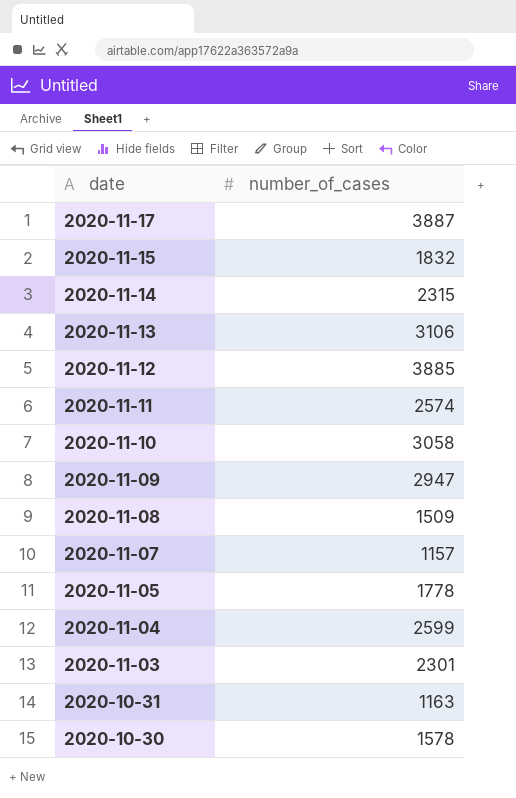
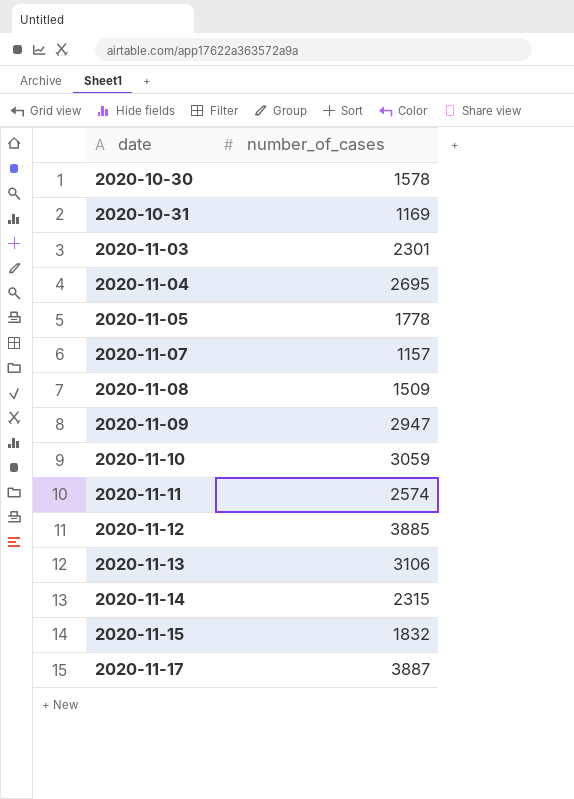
row order: date descending -> date ascending
2020-10-31 | number_of_cases: 1163 -> 1169
2020-11-04 | number_of_cases: 2599 -> 2695
2020-11-10 | number_of_cases: 3058 -> 3059

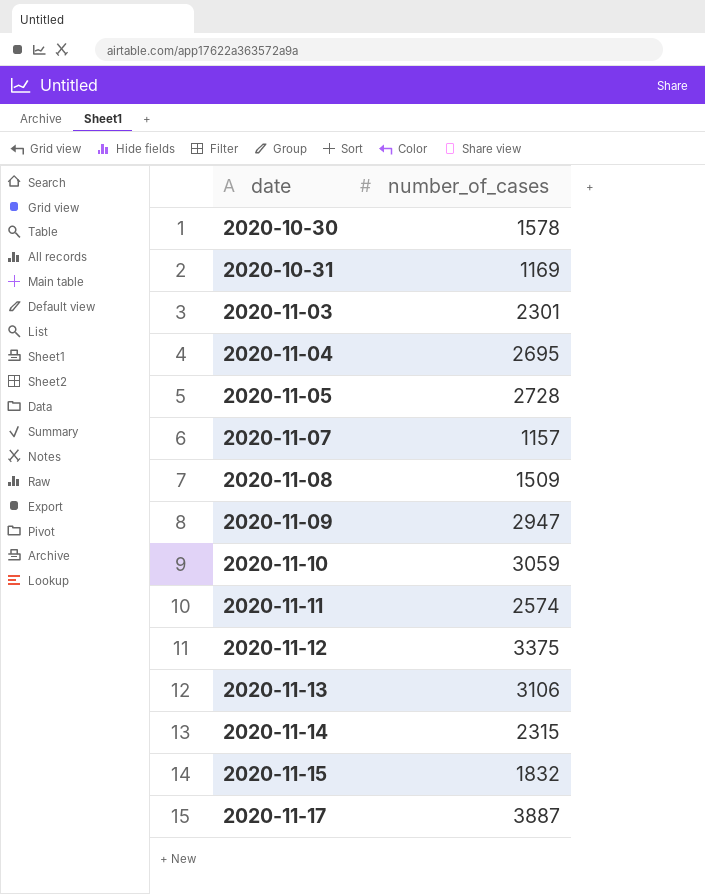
2020-11-05 | number_of_cases: 1778 -> 2728
2020-11-12 | number_of_cases: 3885 -> 3375

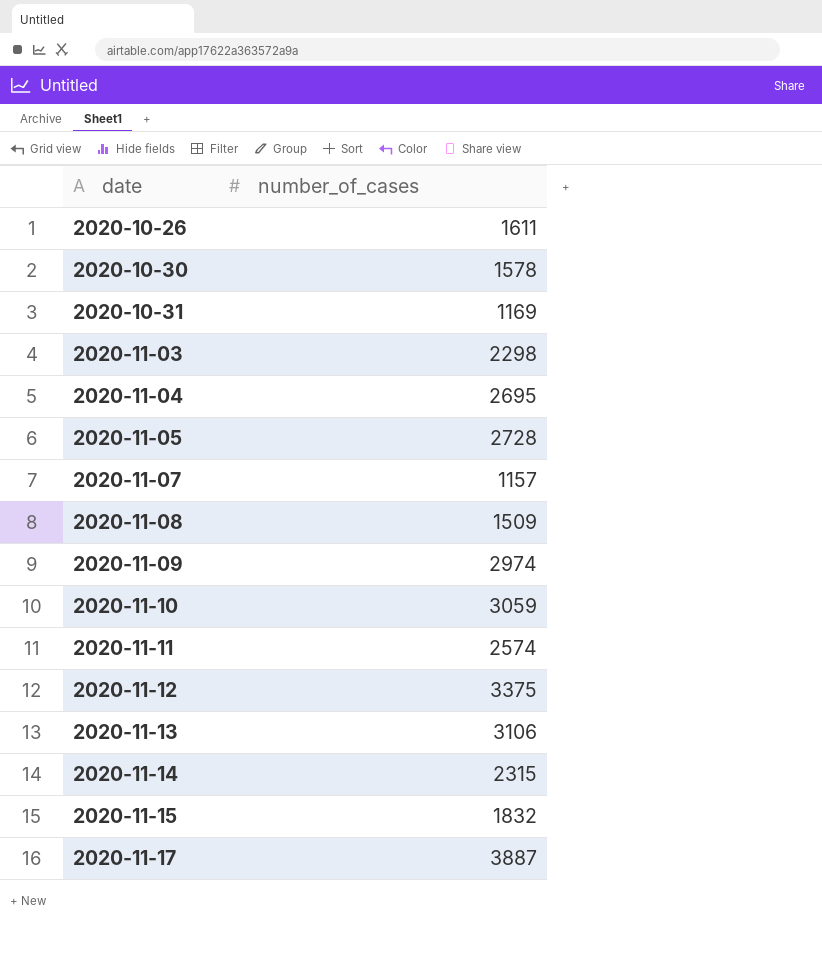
row 2020-10-26: none -> 1611
2020-11-03 | number_of_cases: 2301 -> 2298
2020-11-09 | number_of_cases: 2947 -> 2974

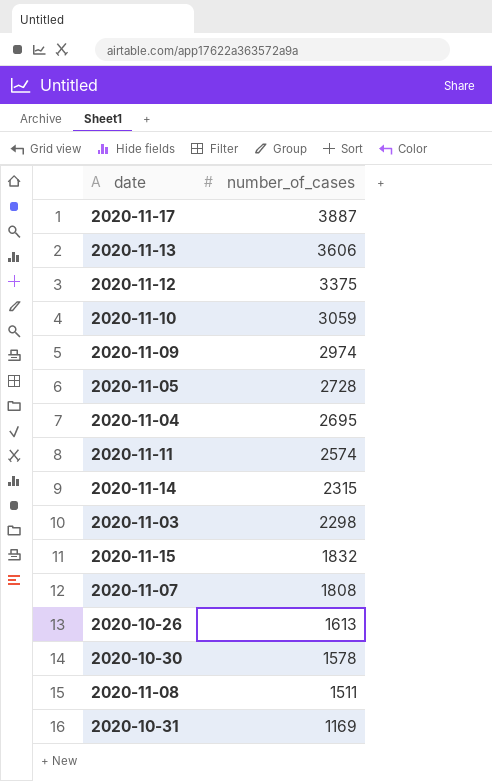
row order: date ascending -> number_of_cases descending
2020-11-13 | number_of_cases: 3106 -> 3606
2020-11-07 | number_of_cases: 1157 -> 1808
2020-10-26 | number_of_cases: 1611 -> 1613
2020-11-08 | number_of_cases: 1509 -> 1511

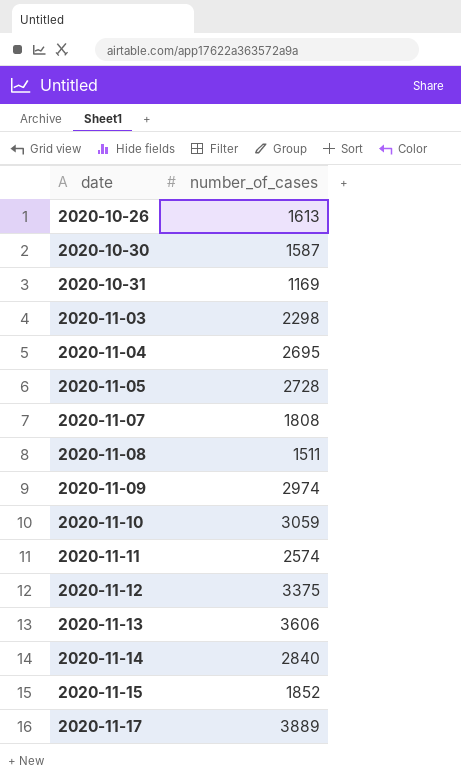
row order: number_of_cases descending -> date ascending
2020-10-30 | number_of_cases: 1578 -> 1587
2020-11-14 | number_of_cases: 2315 -> 2840
2020-11-15 | number_of_cases: 1832 -> 1852
2020-11-17 | number_of_cases: 3887 -> 3889

